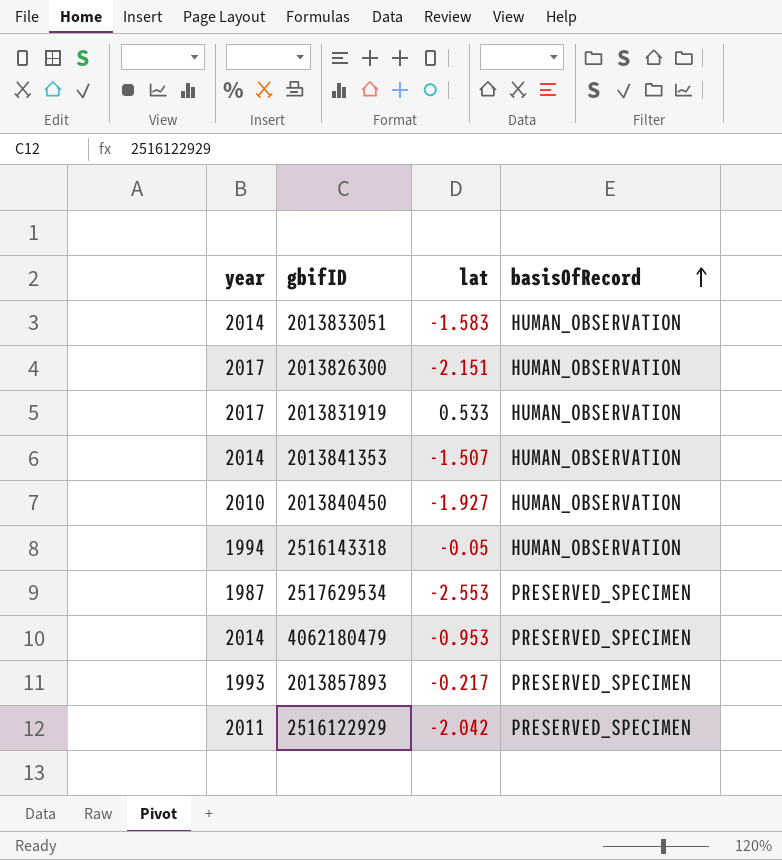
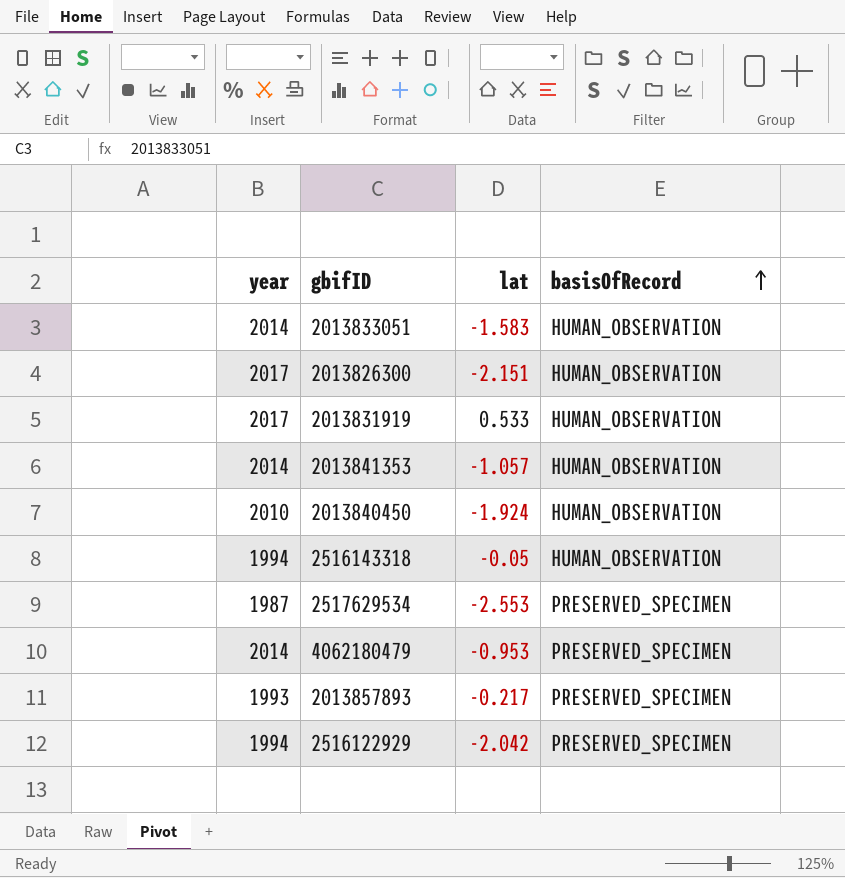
2013841353 | lat: -1.507 -> -1.057
2013840450 | lat: -1.927 -> -1.924
2516122929 | year: 2011 -> 1994

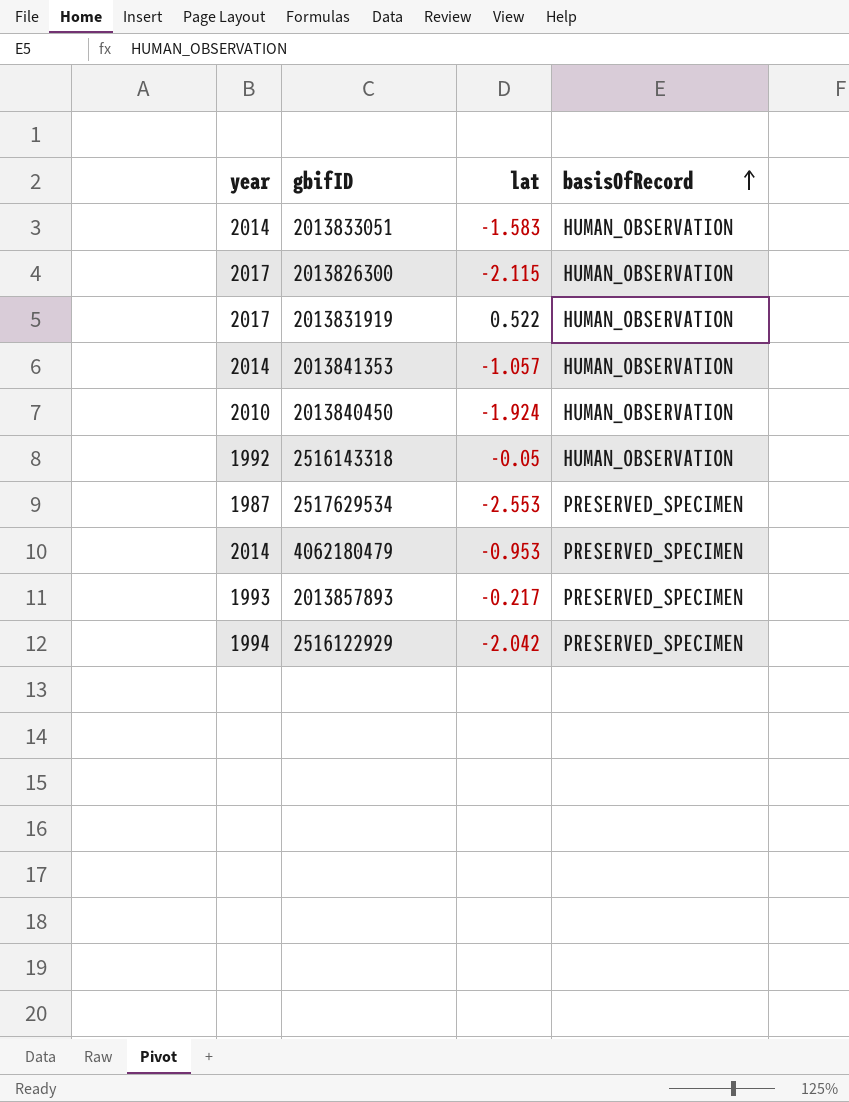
2013826300 | lat: -2.151 -> -2.115
2013831919 | lat: 0.533 -> 0.522
2516143318 | year: 1994 -> 1992

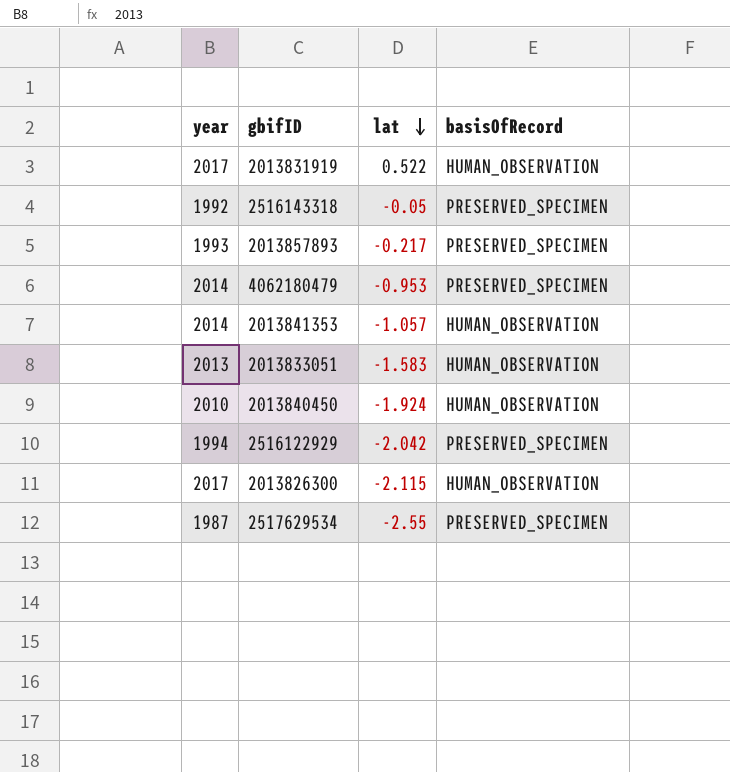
row order: basisOfRecord ascending -> lat descending
2516143318 | basisOfRecord: HUMAN_OBSERVATION -> PRESERVED_SPECIMEN
2013833051 | year: 2014 -> 2013
2517629534 | lat: -2.553 -> -2.55

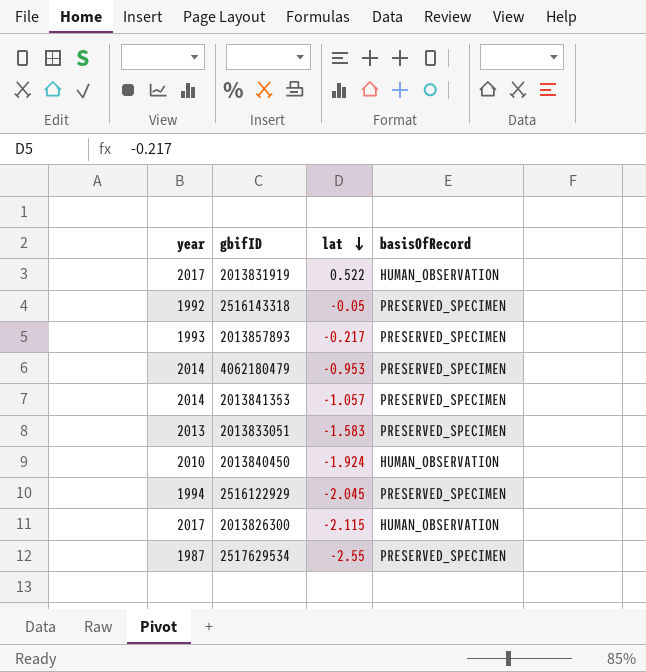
2013841353 | basisOfRecord: HUMAN_OBSERVATION -> PRESERVED_SPECIMEN
2013833051 | basisOfRecord: HUMAN_OBSERVATION -> PRESERVED_SPECIMEN
2516122929 | lat: -2.042 -> -2.045

